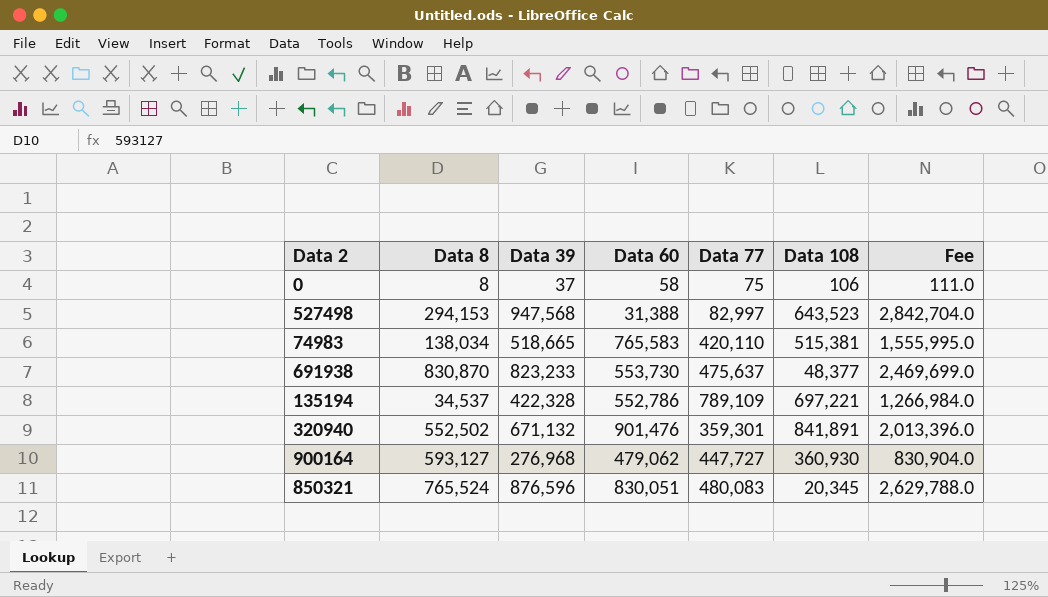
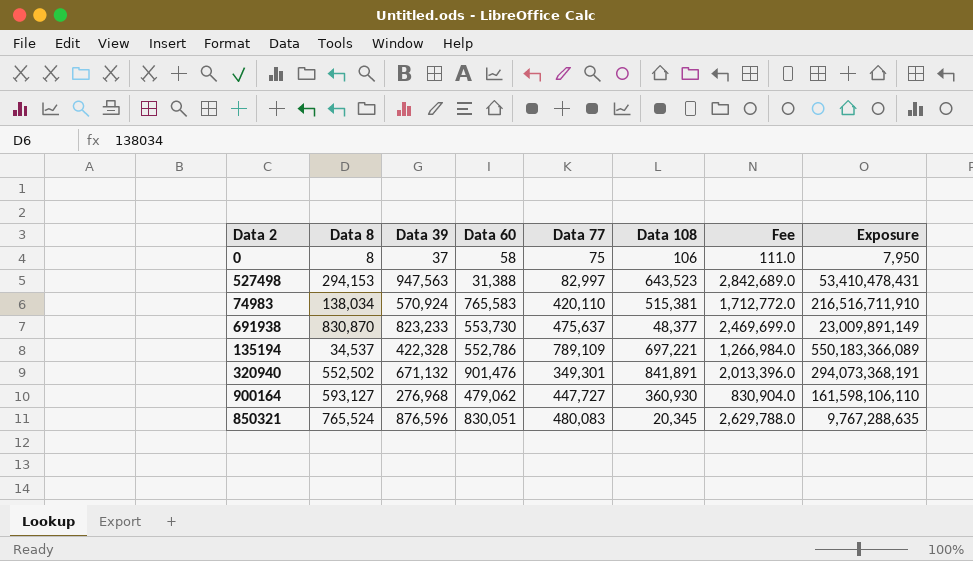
column Exposure | formula: none -> [Data 77] * [Data 108]
527498 | Data 39: 947,568 -> 947,563
527498 | Fee: 2,842,704.0 -> 2,842,689.0
74983 | Data 39: 518,665 -> 570,924
74983 | Fee: 1,555,995.0 -> 1,712,772.0
320940 | Data 77: 359,301 -> 349,301

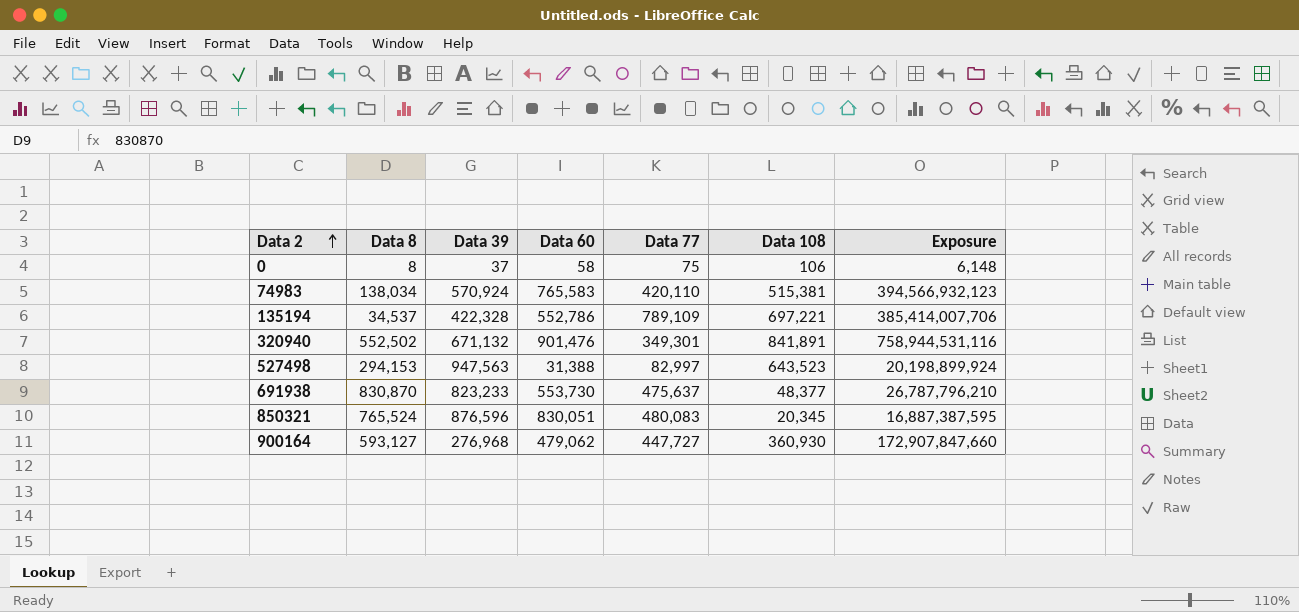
row order: none -> Data 2 ascending
column Fee | formula: [Data 39] * 3 -> none
column Exposure | formula: [Data 77] * [Data 108] -> [Data 60] * [Data 108]

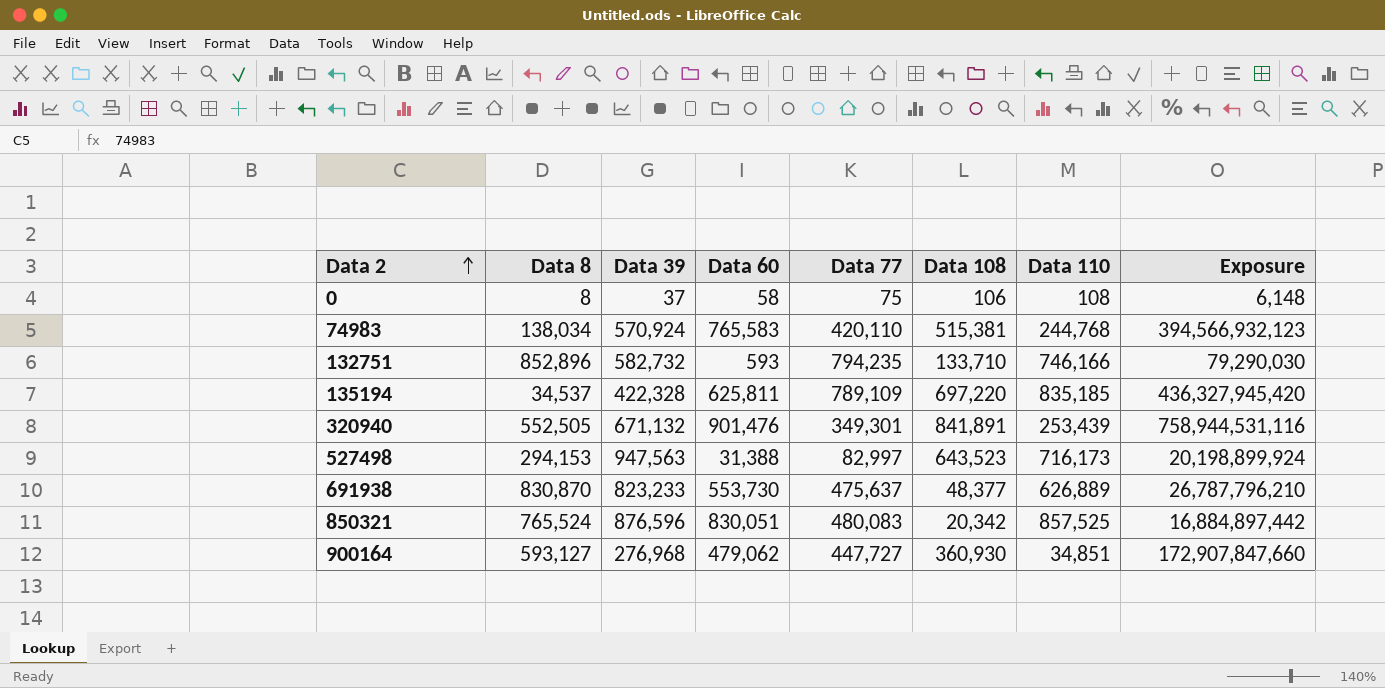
column Data 110 | position: none -> 7
row 132751: none -> 852,896 | 582,732 | 593 | 794,235 | 133,710 | 746,166 | 79,290,030
135194 | Data 60: 552,786 -> 625,811
135194 | Data 108: 697,221 -> 697,220
135194 | Exposure: 385,414,007,706 -> 436,327,945,420
320940 | Data 8: 552,502 -> 552,505
850321 | Data 108: 20,345 -> 20,342
850321 | Exposure: 16,887,387,595 -> 16,884,897,442

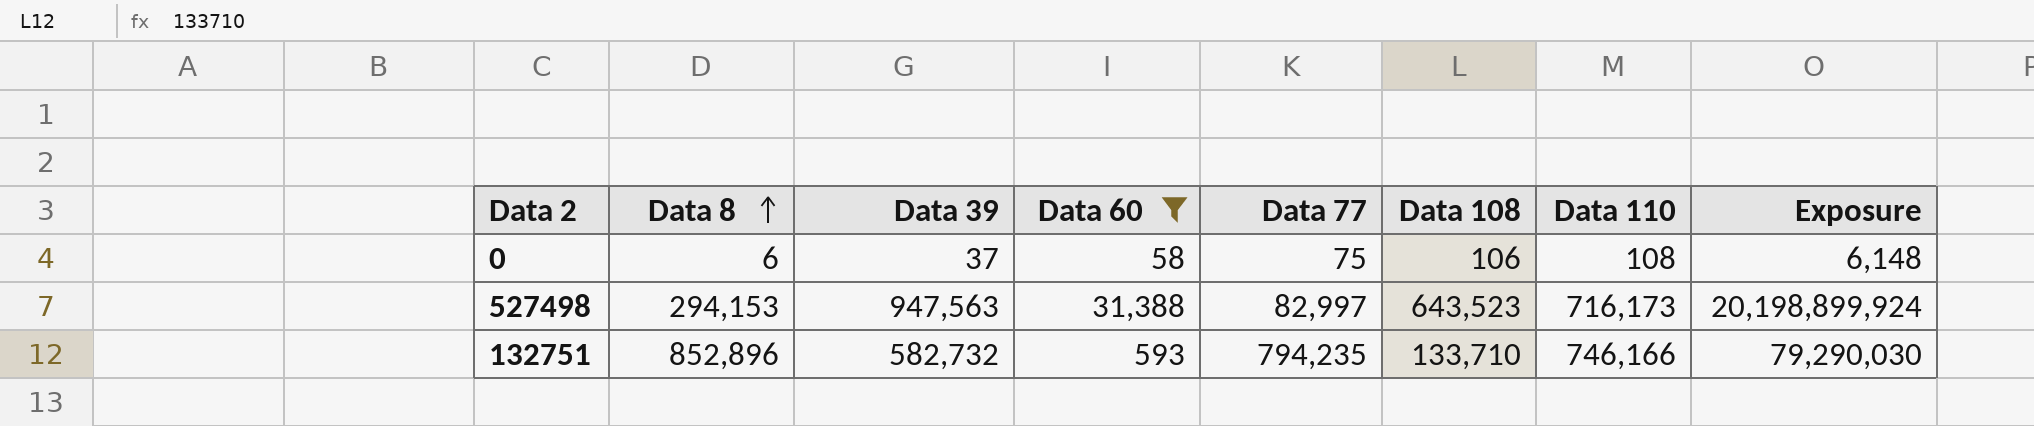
filter: none -> Data 60 <= 31,388
row order: Data 2 ascending -> Data 8 ascending
0 | Data 8: 8 -> 6

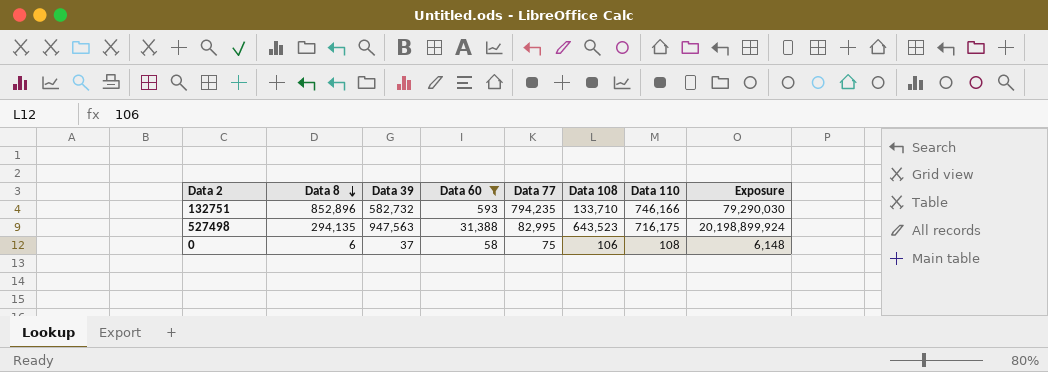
row order: Data 8 ascending -> Data 8 descending
527498 | Data 8: 294,153 -> 294,135
527498 | Data 77: 82,997 -> 82,995
527498 | Data 110: 716,173 -> 716,175

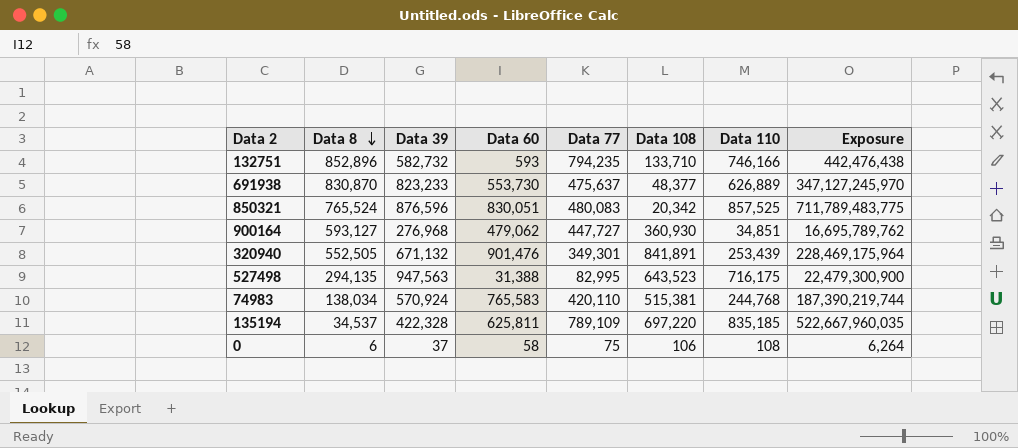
filter: Data 60 <= 31,388 -> none
column Exposure | formula: [Data 60] * [Data 108] -> [Data 60] * [Data 110]

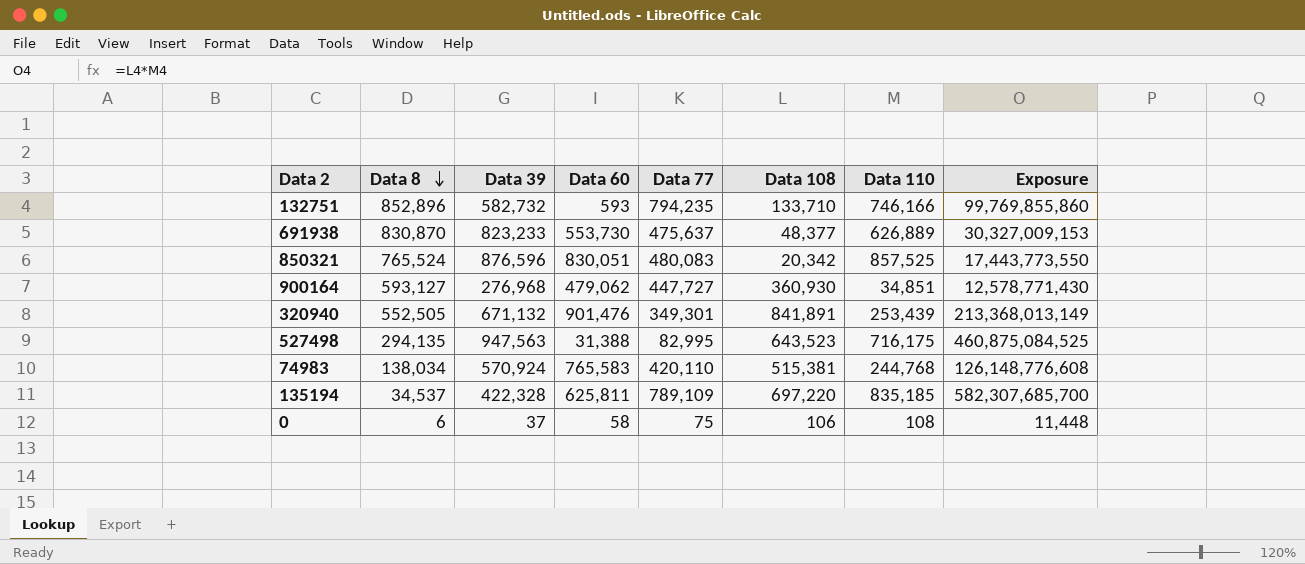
column Exposure | formula: [Data 60] * [Data 110] -> [Data 108] * [Data 110]

